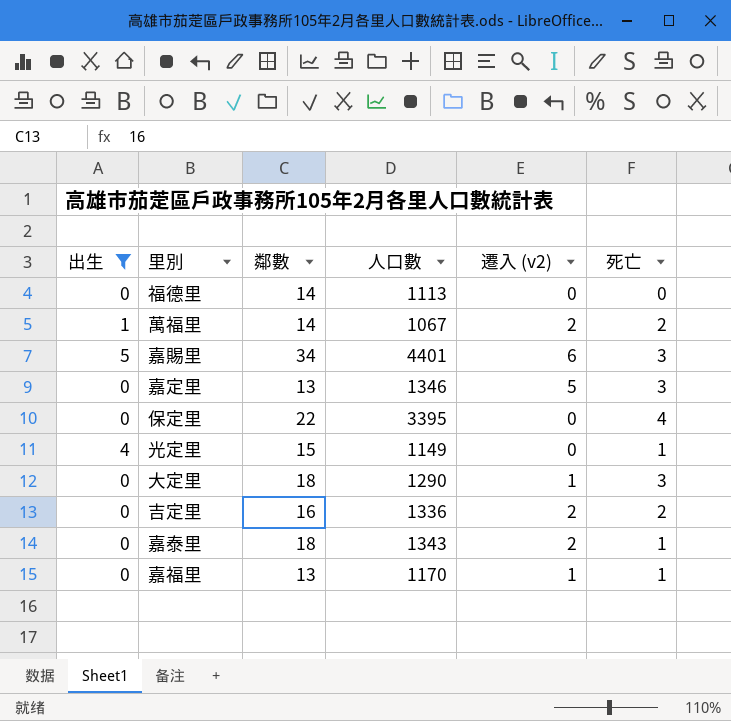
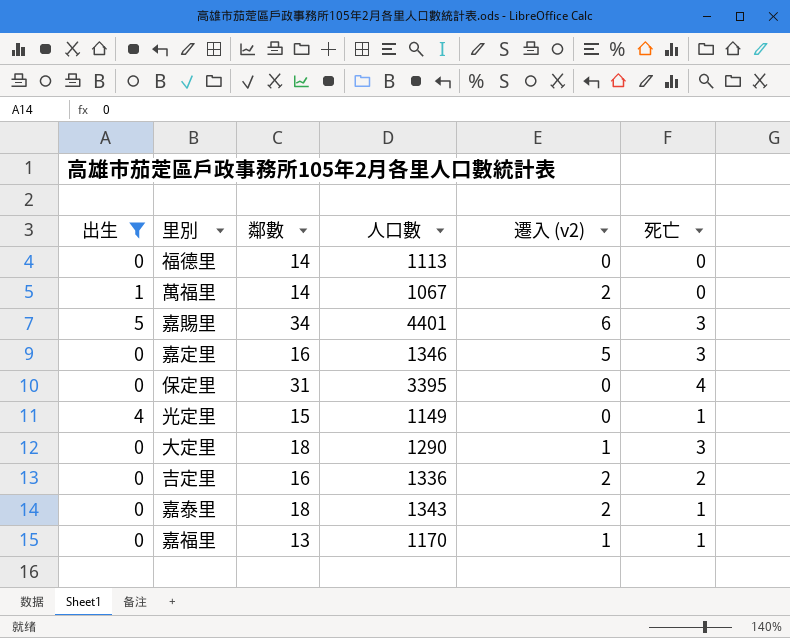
萬福里 | 死亡: 2 -> 0
嘉定里 | 鄰數: 13 -> 16
保定里 | 鄰數: 22 -> 31

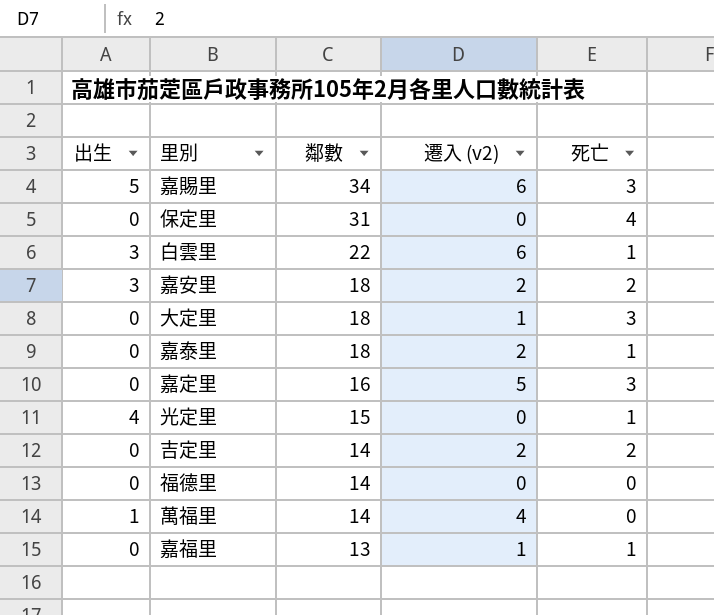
filter: 出生 != 3 -> none
row order: none -> 鄰數 descending
column 人口數 | position: 4 -> none
吉定里 | 鄰數: 16 -> 14
萬福里 | 遷入 (v2): 2 -> 4

